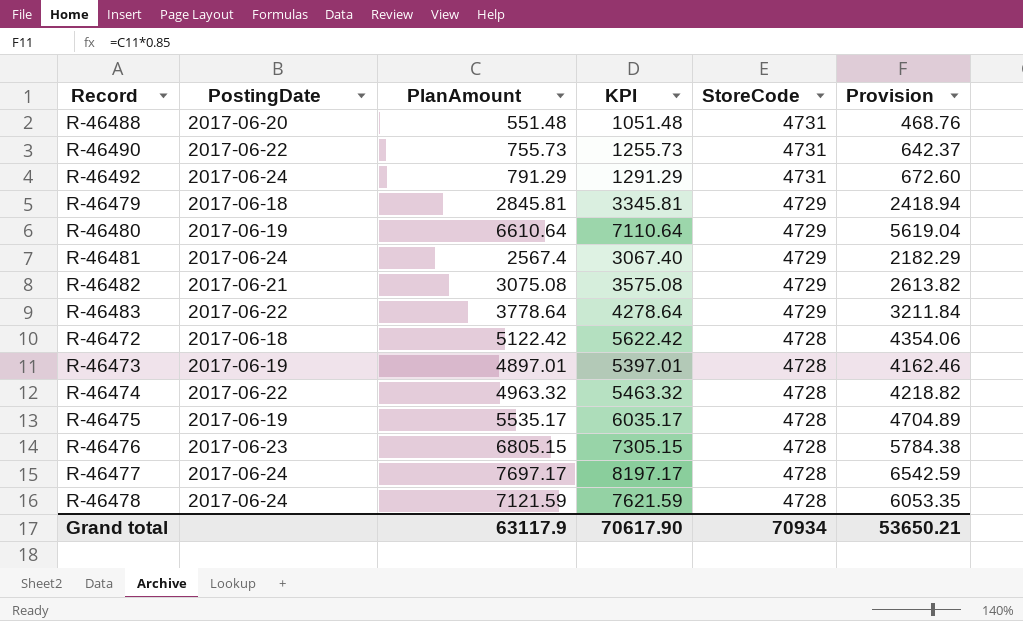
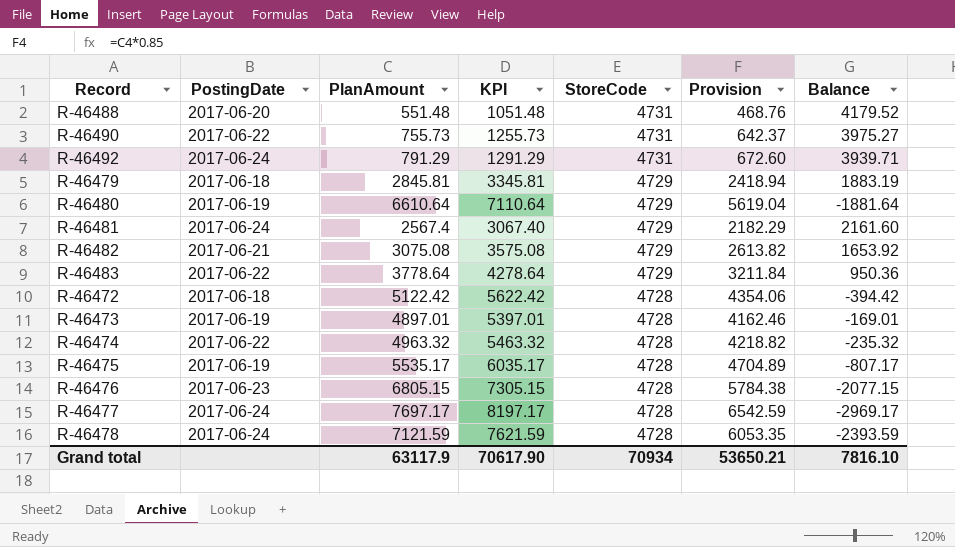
column Balance | formula: none -> [StoreCode] - [PlanAmount]

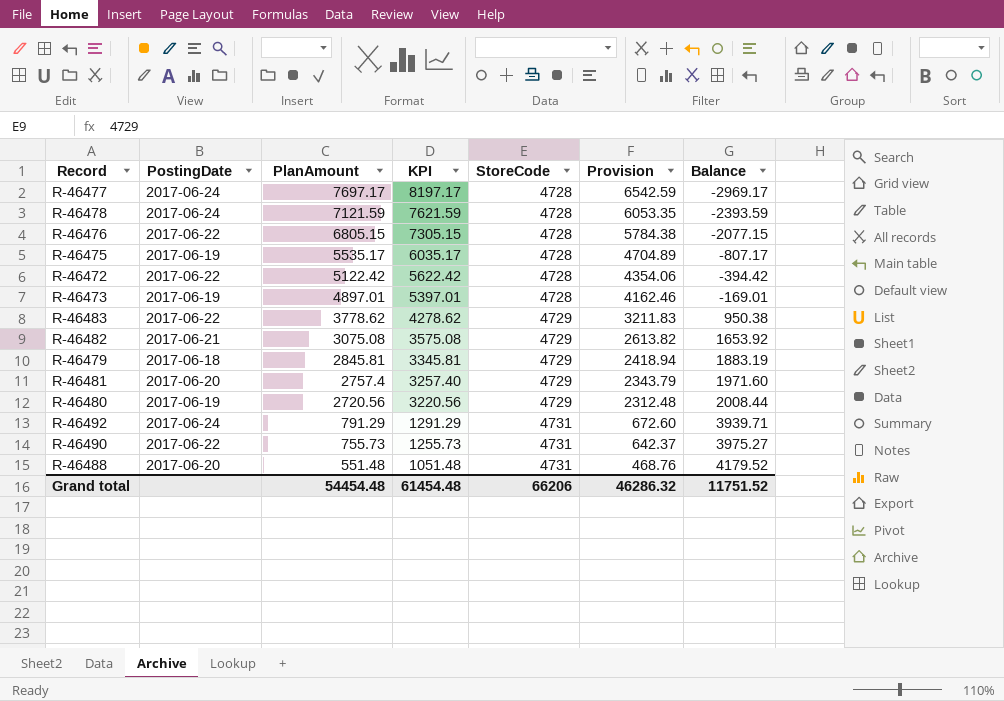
row order: StoreCode descending -> PlanAmount descending
row R-46474: 2017-06-22 | 4963.32 | 5463.32 | 4728 | 4218.82 | -235.32 -> none
R-46476 | PostingDate: 2017-06-23 -> 2017-06-22
R-46472 | PostingDate: 2017-06-18 -> 2017-06-22
R-46483 | PlanAmount: 3778.64 -> 3778.62
R-46483 | KPI: 4278.64 -> 4278.62
R-46483 | Provision: 3211.84 -> 3211.83
R-46483 | Balance: 950.36 -> 950.38
R-46481 | PostingDate: 2017-06-24 -> 2017-06-20
R-46481 | PlanAmount: 2567.4 -> 2757.4
R-46481 | KPI: 3067.40 -> 3257.40
R-46481 | Provision: 2182.29 -> 2343.79
R-46481 | Balance: 2161.60 -> 1971.60
R-46480 | PlanAmount: 6610.64 -> 2720.56
R-46480 | KPI: 7110.64 -> 3220.56
R-46480 | Provision: 5619.04 -> 2312.48
R-46480 | Balance: -1881.64 -> 2008.44
Grand total | PlanAmount: 63117.9 -> 54454.48
Grand total | KPI: 70617.90 -> 61454.48
Grand total | StoreCode: 70934 -> 66206
Grand total | Provision: 53650.21 -> 46286.32
Grand total | Balance: 7816.10 -> 11751.52

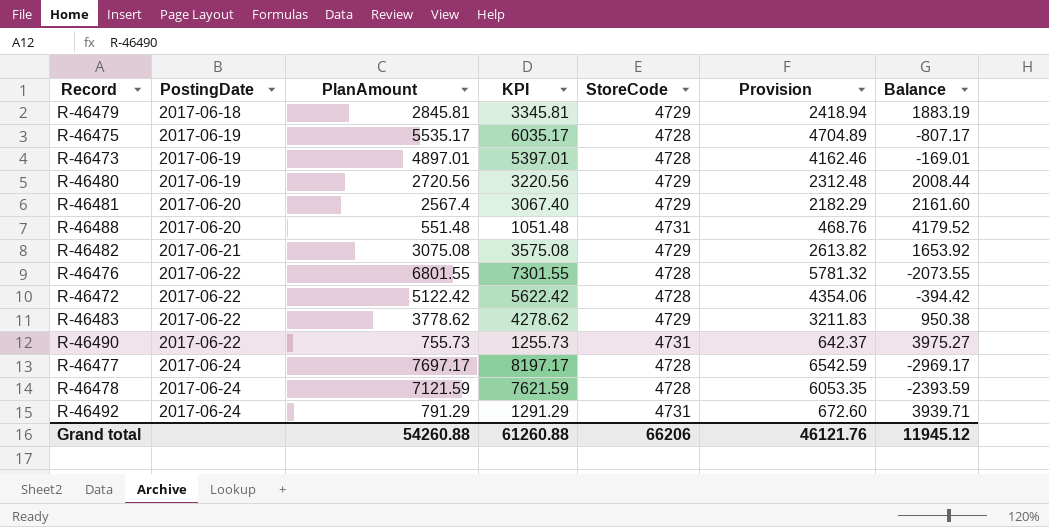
row order: PlanAmount descending -> PostingDate ascending
R-46481 | PlanAmount: 2757.4 -> 2567.4
R-46481 | KPI: 3257.40 -> 3067.40
R-46481 | Provision: 2343.79 -> 2182.29
R-46481 | Balance: 1971.60 -> 2161.60
R-46476 | PlanAmount: 6805.15 -> 6801.55
R-46476 | KPI: 7305.15 -> 7301.55
R-46476 | Provision: 5784.38 -> 5781.32
R-46476 | Balance: -2077.15 -> -2073.55
Grand total | PlanAmount: 54454.48 -> 54260.88
Grand total | KPI: 61454.48 -> 61260.88
Grand total | Provision: 46286.32 -> 46121.76
Grand total | Balance: 11751.52 -> 11945.12

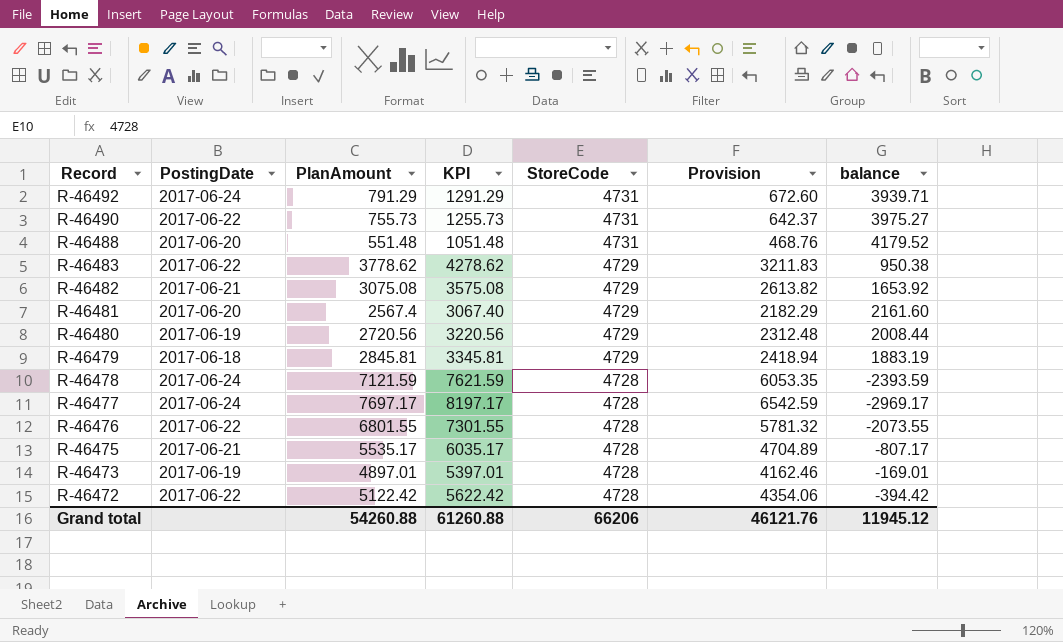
row order: PostingDate ascending -> Record descending
column name: Balance -> balance
R-46475 | PostingDate: 2017-06-19 -> 2017-06-21

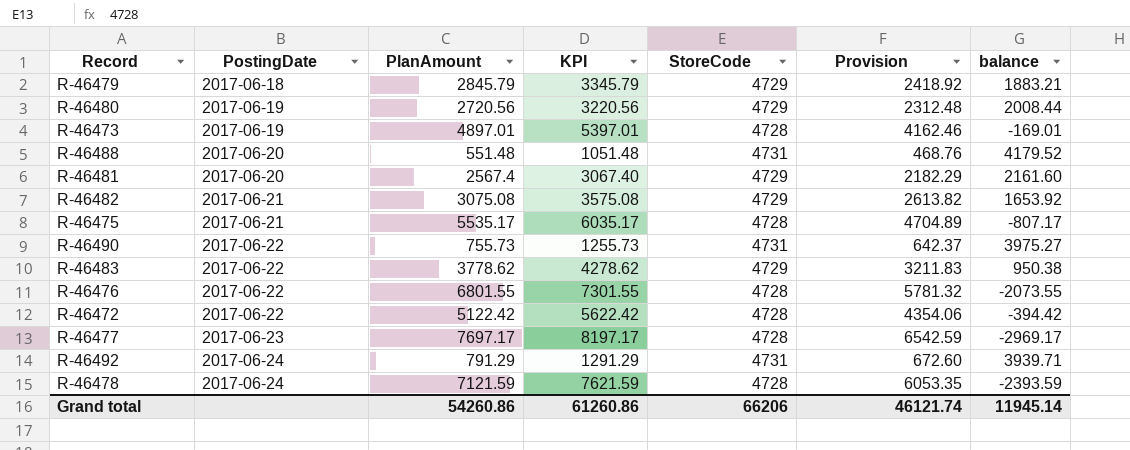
row order: Record descending -> PostingDate ascending
R-46479 | PlanAmount: 2845.81 -> 2845.79
R-46479 | KPI: 3345.81 -> 3345.79
R-46479 | Provision: 2418.94 -> 2418.92
R-46479 | balance: 1883.19 -> 1883.21
R-46477 | PostingDate: 2017-06-24 -> 2017-06-23
Grand total | PlanAmount: 54260.88 -> 54260.86
Grand total | KPI: 61260.88 -> 61260.86
Grand total | Provision: 46121.76 -> 46121.74
Grand total | balance: 11945.12 -> 11945.14

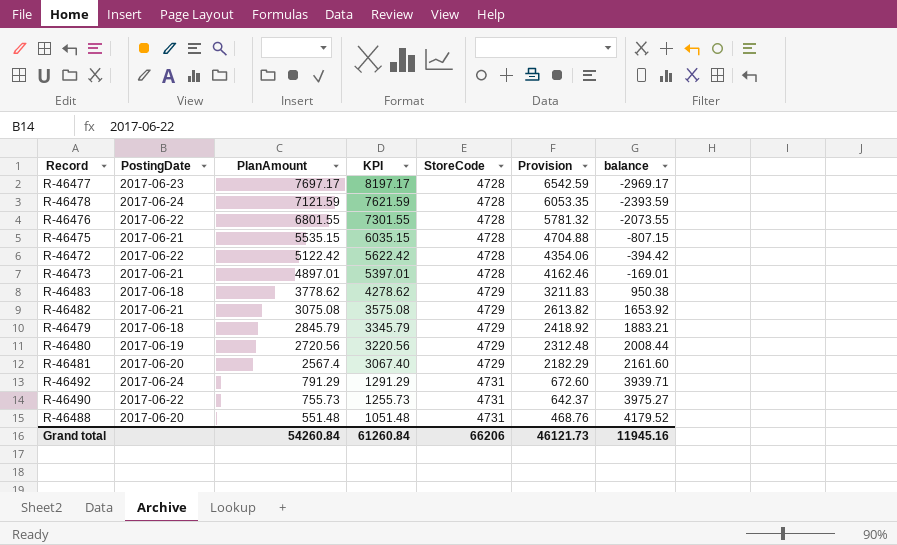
row order: PostingDate ascending -> PlanAmount descending
R-46475 | PlanAmount: 5535.17 -> 5535.15
R-46475 | KPI: 6035.17 -> 6035.15
R-46475 | Provision: 4704.89 -> 4704.88
R-46475 | balance: -807.17 -> -807.15
R-46473 | PostingDate: 2017-06-19 -> 2017-06-21
R-46483 | PostingDate: 2017-06-22 -> 2017-06-18
Grand total | PlanAmount: 54260.86 -> 54260.84
Grand total | KPI: 61260.86 -> 61260.84
Grand total | Provision: 46121.74 -> 46121.73
Grand total | balance: 11945.14 -> 11945.16

